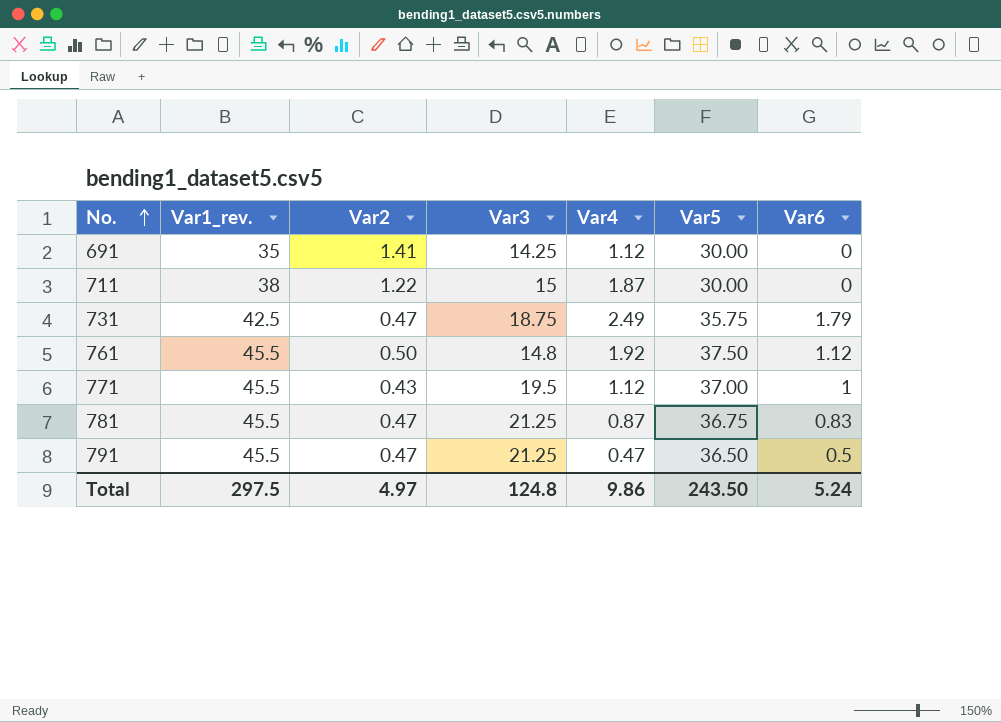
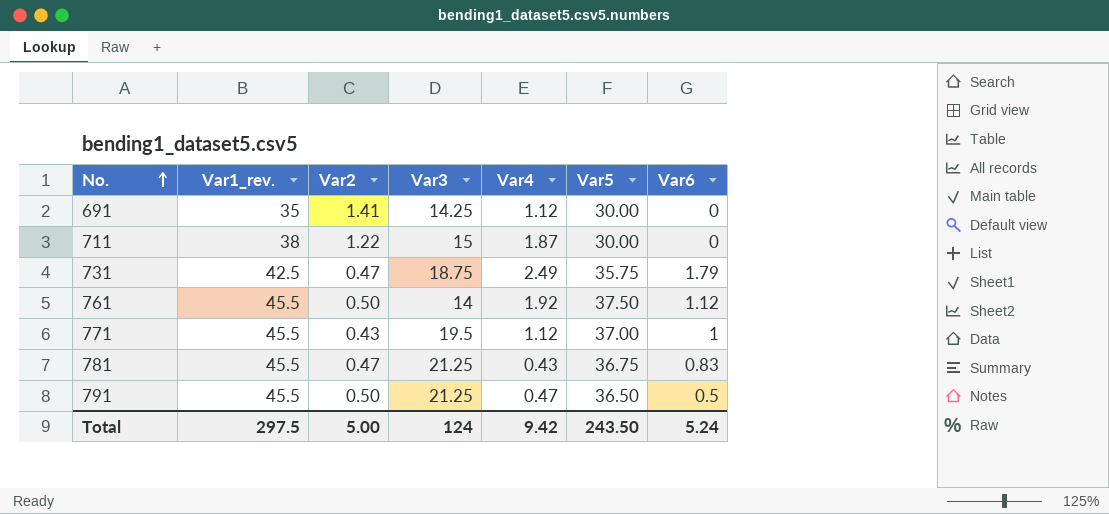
761 | Var3: 14.8 -> 14
781 | Var4: 0.87 -> 0.43
791 | Var2: 0.47 -> 0.50
Total | Var2: 4.97 -> 5.00
Total | Var3: 124.8 -> 124
Total | Var4: 9.86 -> 9.42

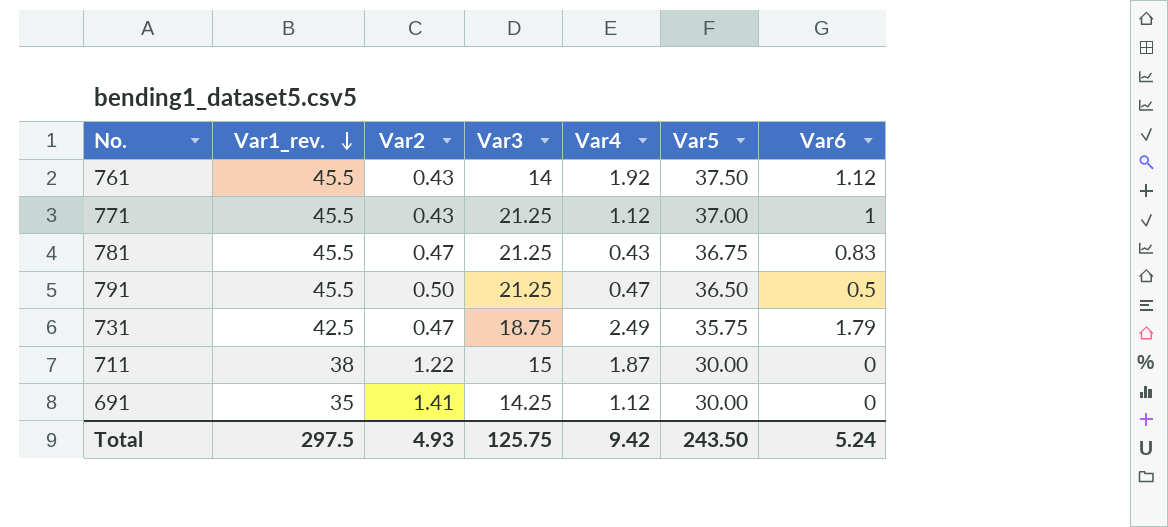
row order: No. ascending -> Var1_rev. descending
761 | Var2: 0.50 -> 0.43
771 | Var3: 19.5 -> 21.25
Total | Var2: 5.00 -> 4.93
Total | Var3: 124 -> 125.75

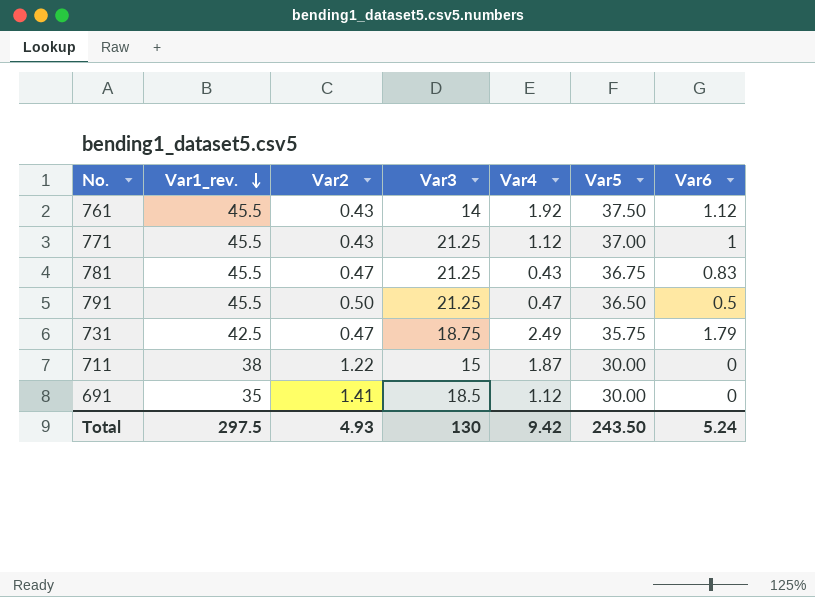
691 | Var3: 14.25 -> 18.5
Total | Var3: 125.75 -> 130

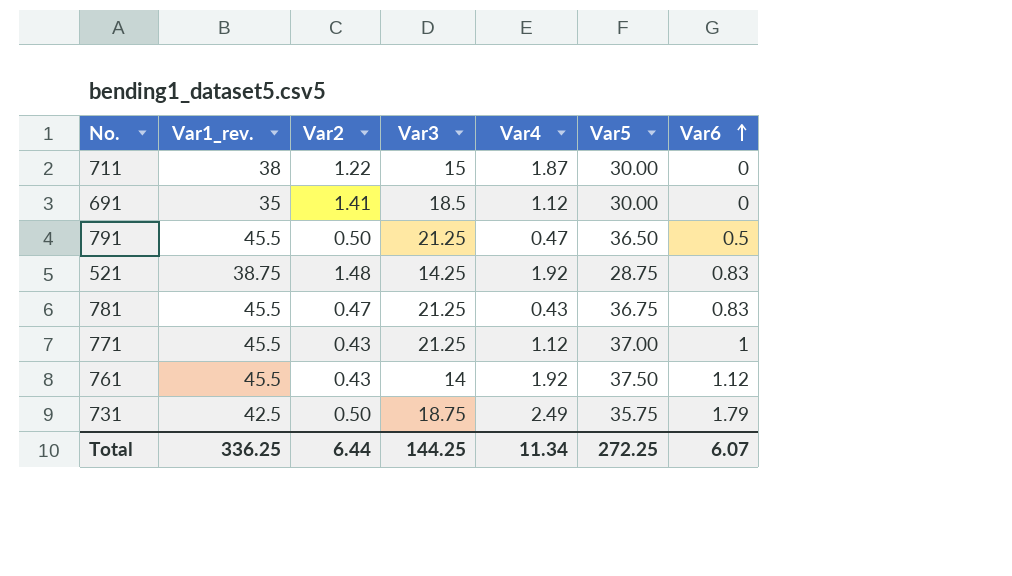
row order: Var1_rev. descending -> Var6 ascending
row 521: none -> 38.75 | 1.48 | 14.25 | 1.92 | 28.75 | 0.83
731 | Var2: 0.47 -> 0.50
Total | Var1_rev.: 297.5 -> 336.25
Total | Var2: 4.93 -> 6.44
Total | Var3: 130 -> 144.25
Total | Var4: 9.42 -> 11.34
Total | Var5: 243.50 -> 272.25
Total | Var6: 5.24 -> 6.07

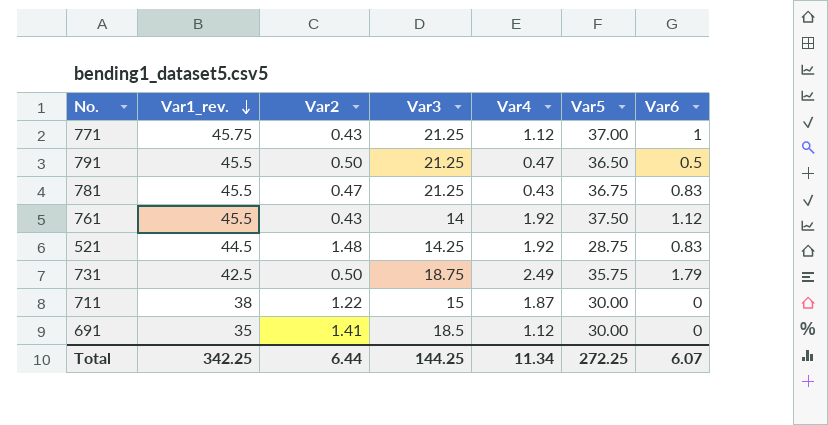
row order: Var6 ascending -> Var1_rev. descending
771 | Var1_rev.: 45.5 -> 45.75
521 | Var1_rev.: 38.75 -> 44.5
Total | Var1_rev.: 336.25 -> 342.25

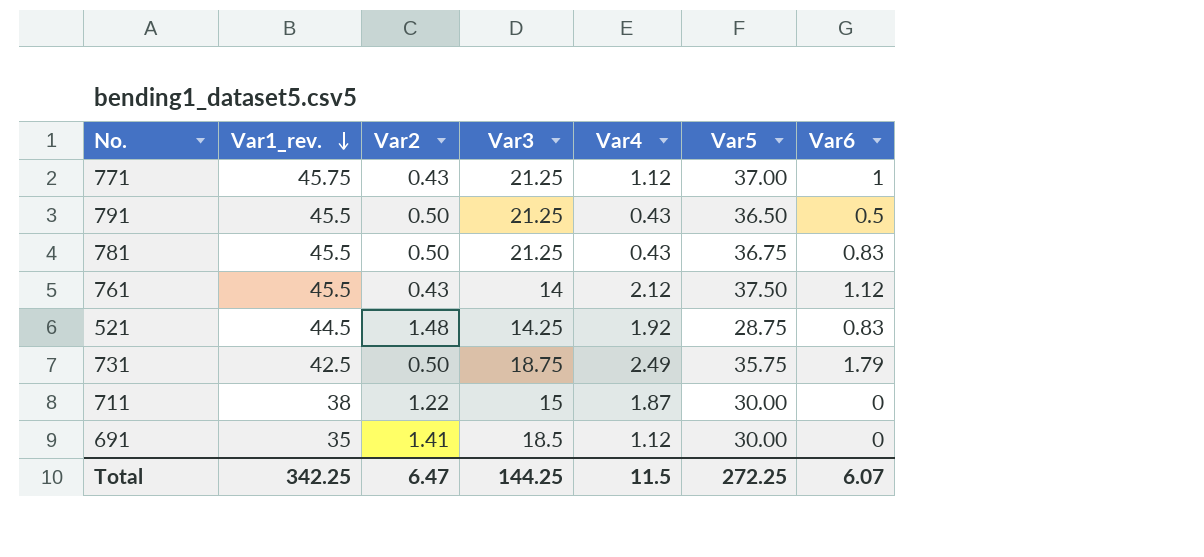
791 | Var4: 0.47 -> 0.43
781 | Var2: 0.47 -> 0.50
761 | Var4: 1.92 -> 2.12
Total | Var2: 6.44 -> 6.47
Total | Var4: 11.34 -> 11.5

